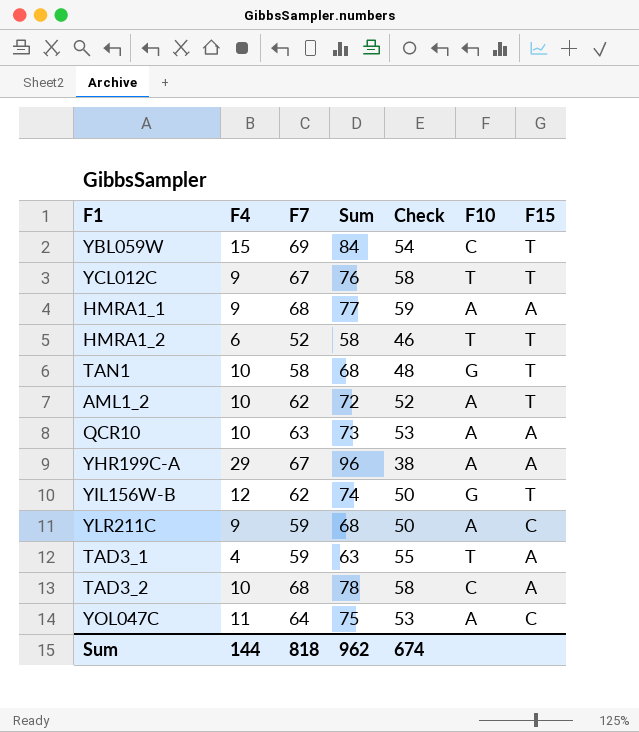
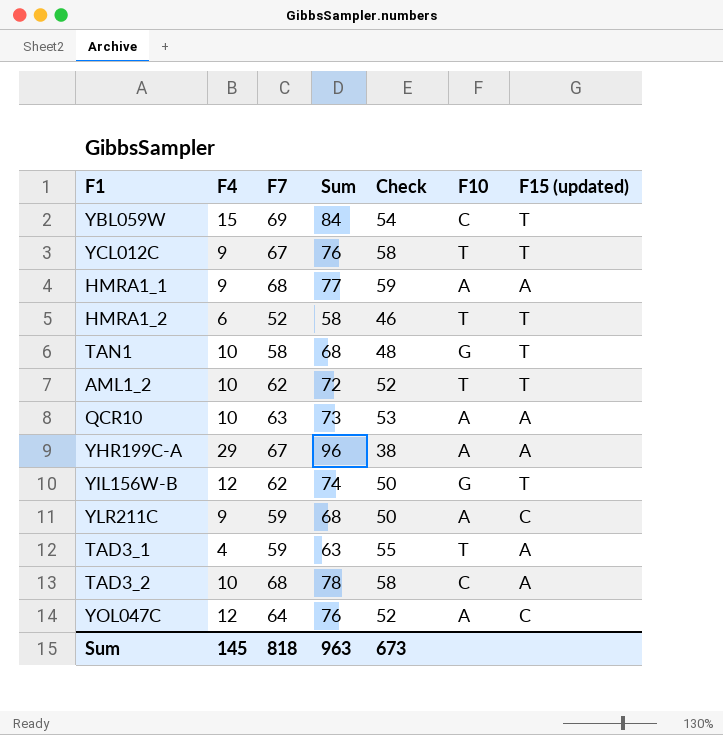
column name: F15 -> F15 (updated)
AML1_2 | F10: A -> T
YOL047C | F4: 11 -> 12
YOL047C | Sum: 75 -> 76
YOL047C | Check: 53 -> 52
Sum | F4: 144 -> 145
Sum | Sum: 962 -> 963
Sum | Check: 674 -> 673

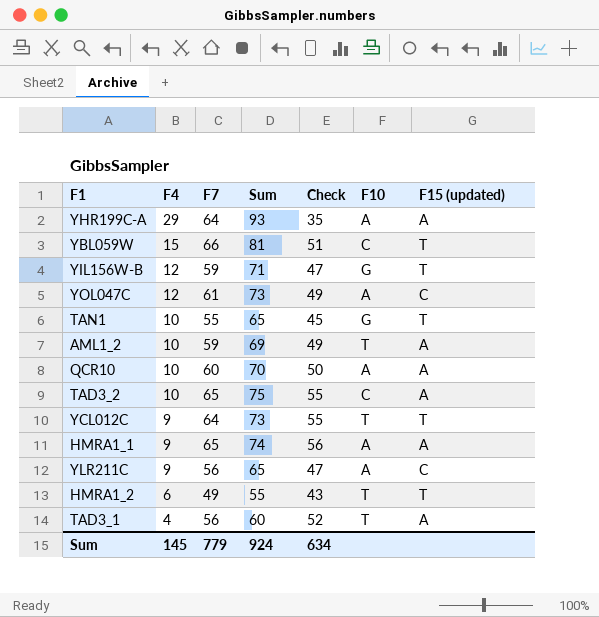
row order: none -> F4 descending
YHR199C-A | F7: 67 -> 64
YHR199C-A | Sum: 96 -> 93
YHR199C-A | Check: 38 -> 35
YBL059W | F7: 69 -> 66
YBL059W | Sum: 84 -> 81
YBL059W | Check: 54 -> 51
YIL156W-B | F7: 62 -> 59
YIL156W-B | Sum: 74 -> 71
YIL156W-B | Check: 50 -> 47
YOL047C | F7: 64 -> 61
YOL047C | Sum: 76 -> 73
YOL047C | Check: 52 -> 49
TAN1 | F7: 58 -> 55
TAN1 | Sum: 68 -> 65
TAN1 | Check: 48 -> 45
AML1_2 | F7: 62 -> 59
AML1_2 | Sum: 72 -> 69
AML1_2 | Check: 52 -> 49
AML1_2 | F15 (updated): T -> A
QCR10 | F7: 63 -> 60
QCR10 | Sum: 73 -> 70
QCR10 | Check: 53 -> 50
TAD3_2 | F7: 68 -> 65
TAD3_2 | Sum: 78 -> 75
TAD3_2 | Check: 58 -> 55
YCL012C | F7: 67 -> 64
YCL012C | Sum: 76 -> 73
YCL012C | Check: 58 -> 55
HMRA1_1 | F7: 68 -> 65
HMRA1_1 | Sum: 77 -> 74
HMRA1_1 | Check: 59 -> 56
YLR211C | F7: 59 -> 56
YLR211C | Sum: 68 -> 65
YLR211C | Check: 50 -> 47
HMRA1_2 | F7: 52 -> 49
HMRA1_2 | Sum: 58 -> 55
HMRA1_2 | Check: 46 -> 43
TAD3_1 | F7: 59 -> 56
TAD3_1 | Sum: 63 -> 60
TAD3_1 | Check: 55 -> 52
Sum | F7: 818 -> 779
Sum | Sum: 963 -> 924
Sum | Check: 673 -> 634

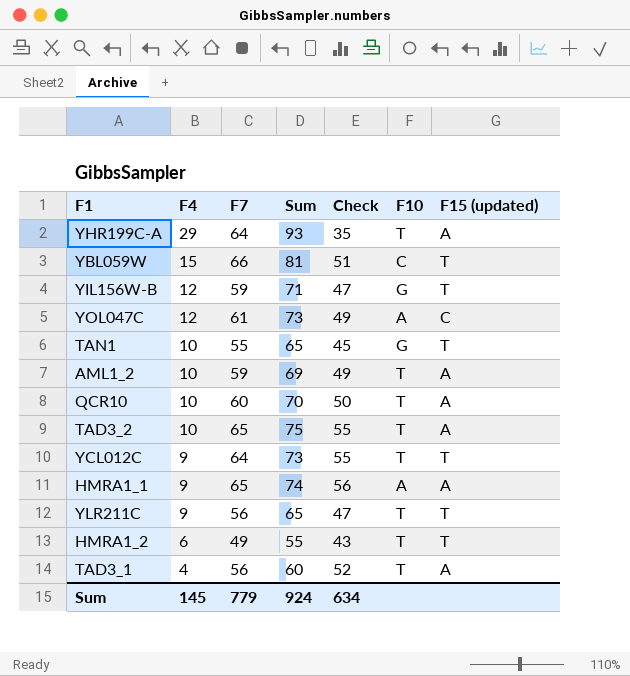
YHR199C-A | F10: A -> T
QCR10 | F10: A -> T
TAD3_2 | F10: C -> T
YLR211C | F10: A -> T
YLR211C | F15 (updated): C -> T

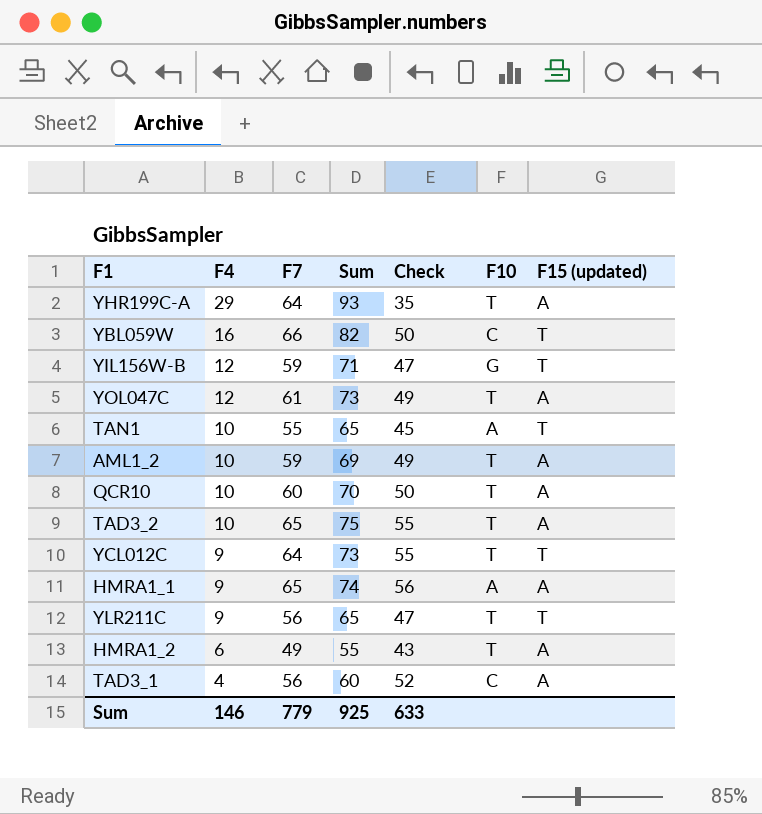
YBL059W | F4: 15 -> 16
YBL059W | Sum: 81 -> 82
YBL059W | Check: 51 -> 50
YOL047C | F10: A -> T
YOL047C | F15 (updated): C -> A
TAN1 | F10: G -> A
HMRA1_2 | F15 (updated): T -> A
TAD3_1 | F10: T -> C
Sum | F4: 145 -> 146
Sum | Sum: 924 -> 925
Sum | Check: 634 -> 633

